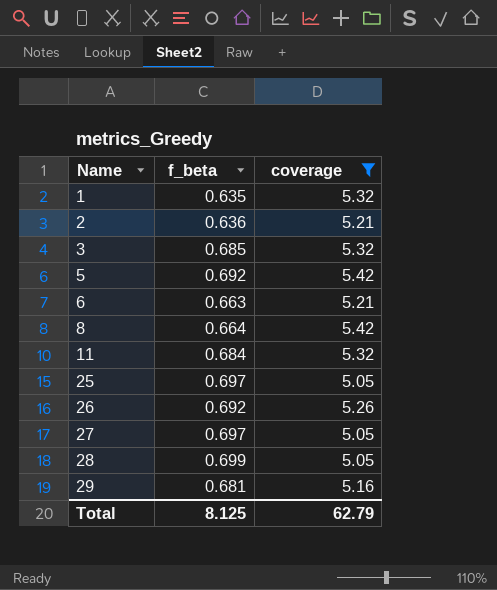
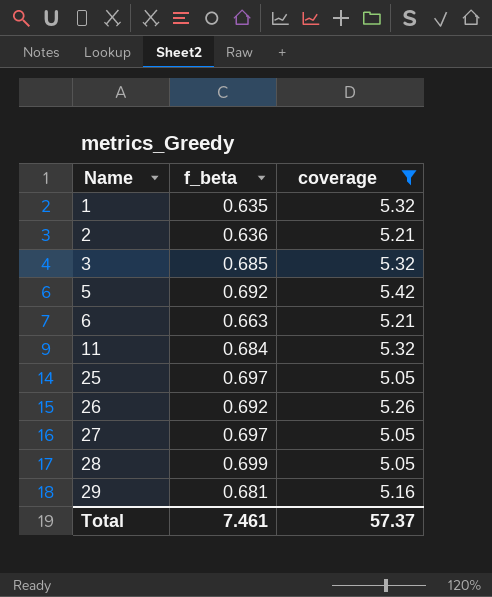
row 8: 0.664 | 5.42 -> none
Total | f_beta: 8.125 -> 7.461
Total | coverage: 62.79 -> 57.37

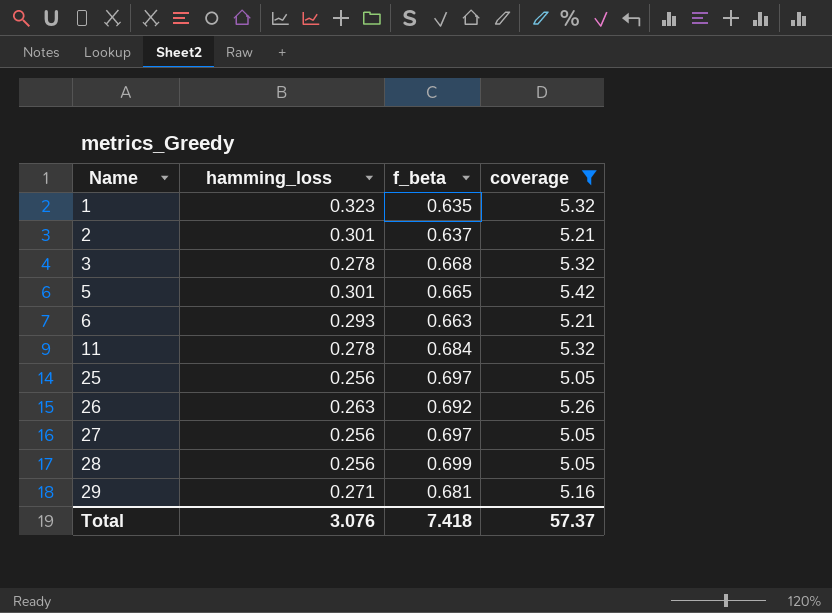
column hamming_loss | position: none -> 2
2 | f_beta: 0.636 -> 0.637
3 | f_beta: 0.685 -> 0.668
5 | f_beta: 0.692 -> 0.665
Total | f_beta: 7.461 -> 7.418

